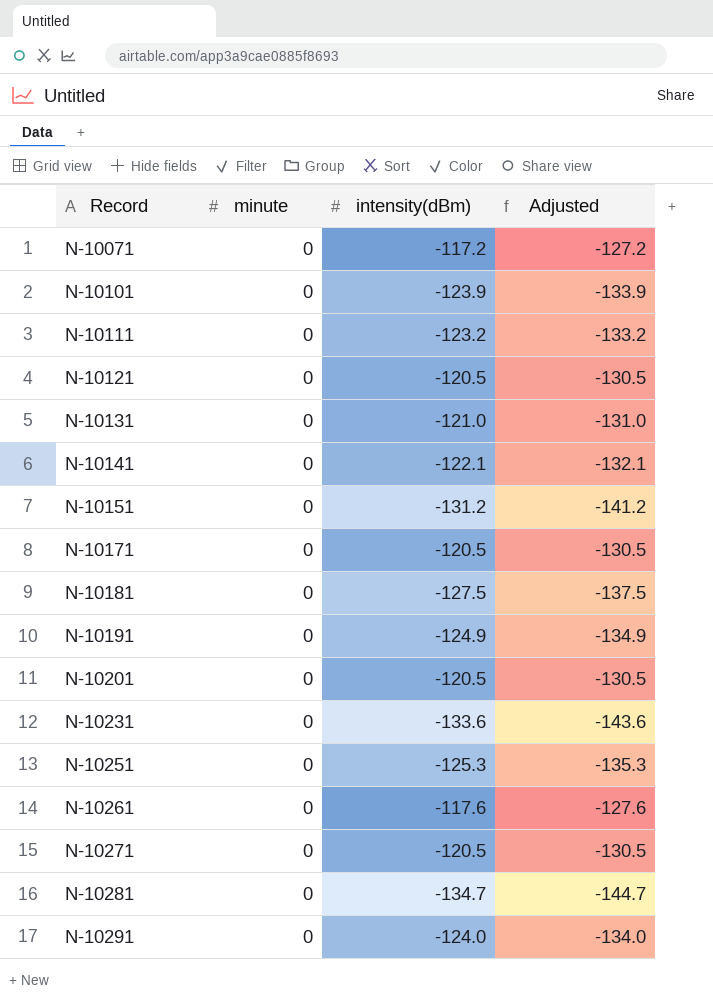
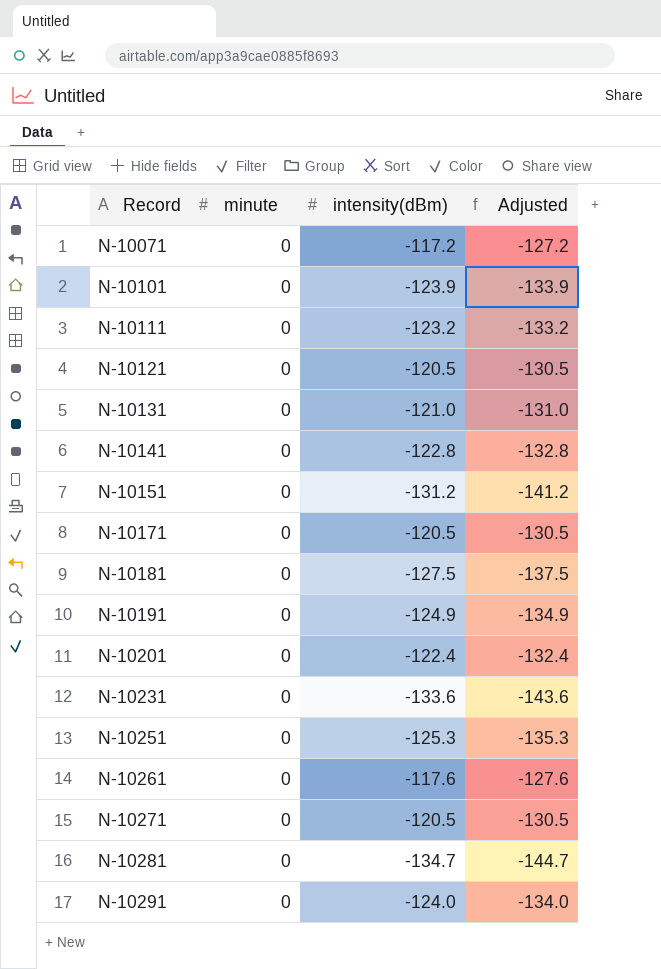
N-10141 | intensity(dBm): -122.1 -> -122.8
N-10141 | Adjusted: -132.1 -> -132.8
N-10201 | intensity(dBm): -120.5 -> -122.4
N-10201 | Adjusted: -130.5 -> -132.4

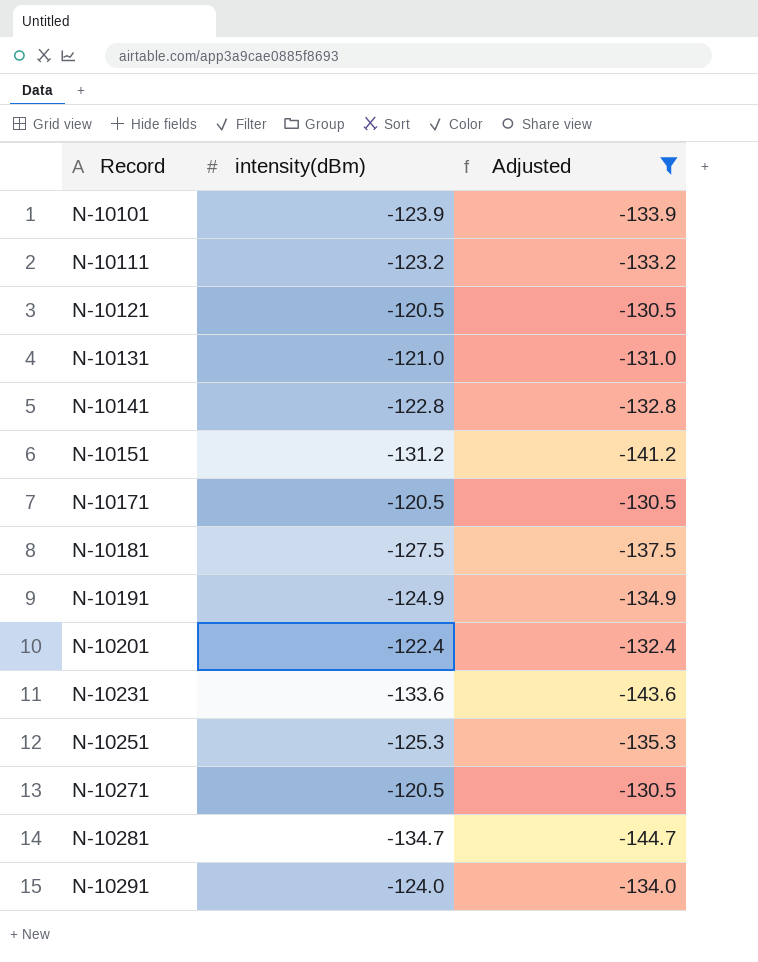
filter: none -> Adjusted <= -130.5
column minute | position: 2 -> none

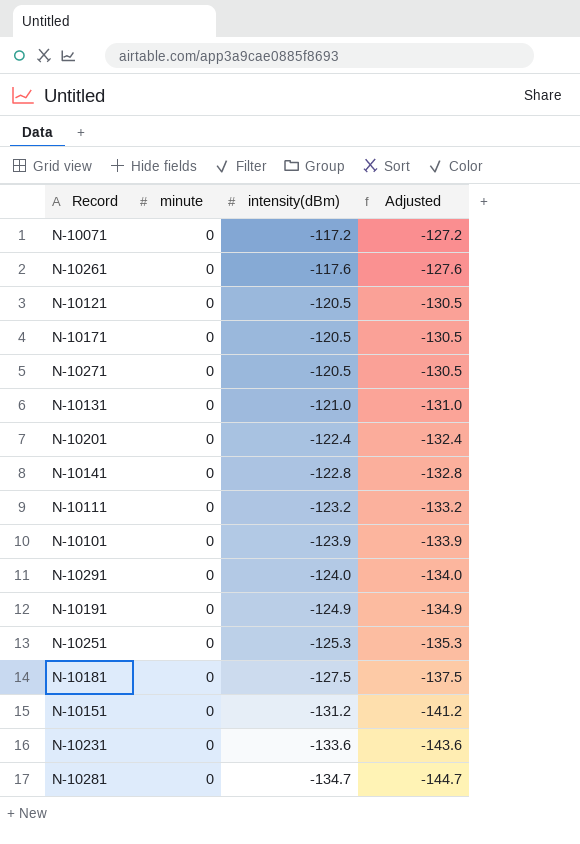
filter: Adjusted <= -130.5 -> none
row order: Record ascending -> intensity(dBm) descending
column minute | position: none -> 2

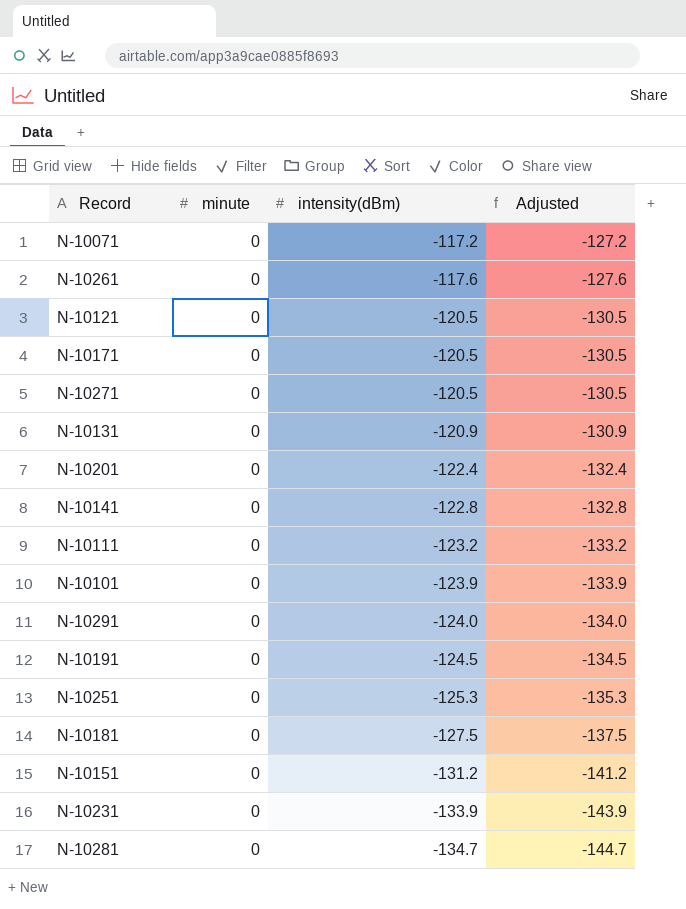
N-10131 | intensity(dBm): -121.0 -> -120.9
N-10131 | Adjusted: -131.0 -> -130.9
N-10191 | intensity(dBm): -124.9 -> -124.5
N-10191 | Adjusted: -134.9 -> -134.5
N-10231 | intensity(dBm): -133.6 -> -133.9
N-10231 | Adjusted: -143.6 -> -143.9

